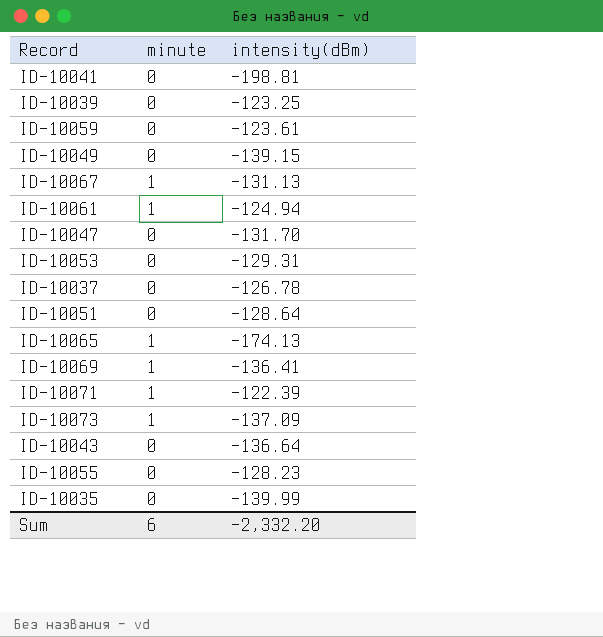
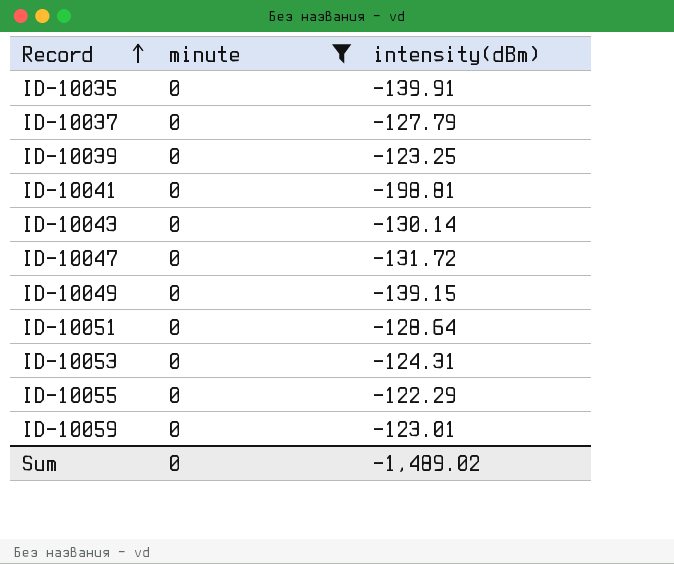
filter: none -> minute = 0
row order: none -> Record ascending
ID-10035 | intensity(dBm): -139.99 -> -139.91
ID-10037 | intensity(dBm): -126.78 -> -127.79
ID-10043 | intensity(dBm): -136.64 -> -130.14
ID-10047 | intensity(dBm): -131.70 -> -131.72
ID-10053 | intensity(dBm): -129.31 -> -124.31
ID-10055 | intensity(dBm): -128.23 -> -122.29
ID-10059 | intensity(dBm): -123.61 -> -123.01
Sum | minute: 6 -> 0
Sum | intensity(dBm): -2,332.20 -> -1,489.02

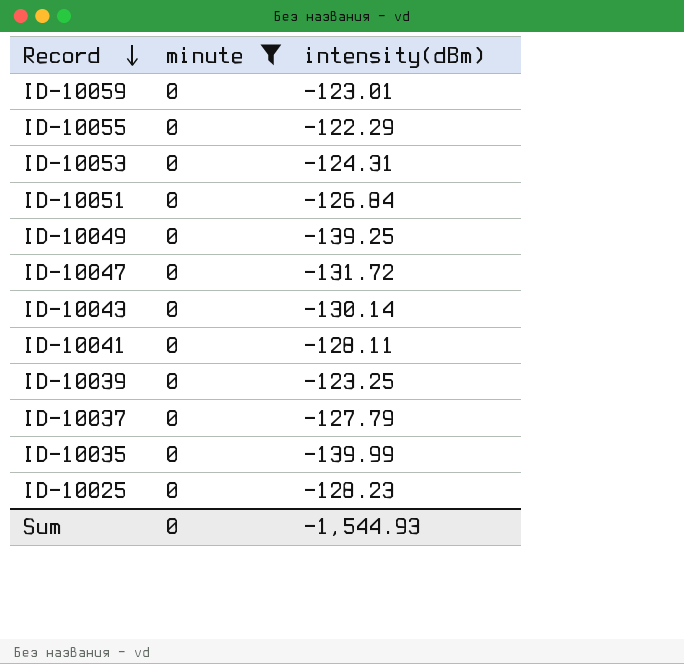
row order: Record ascending -> Record descending
ID-10051 | intensity(dBm): -128.64 -> -126.84
ID-10049 | intensity(dBm): -139.15 -> -139.25
ID-10041 | intensity(dBm): -198.81 -> -128.11
ID-10035 | intensity(dBm): -139.91 -> -139.99
row ID-10025: none -> 0 | -128.23
Sum | intensity(dBm): -1,489.02 -> -1,544.93

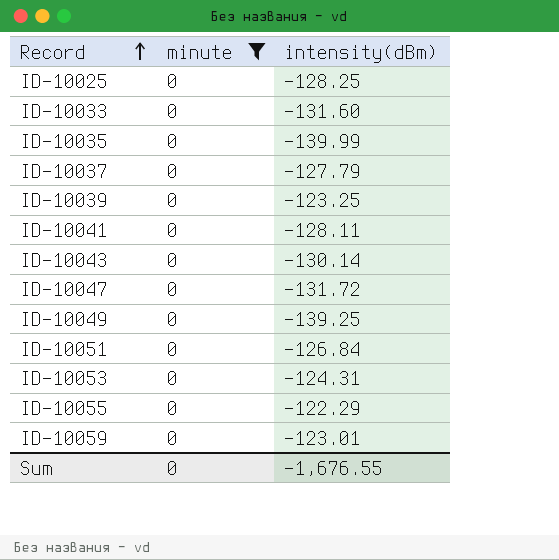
row order: Record descending -> Record ascending
ID-10025 | intensity(dBm): -128.23 -> -128.25
row ID-10033: none -> 0 | -131.60
Sum | intensity(dBm): -1,544.93 -> -1,676.55

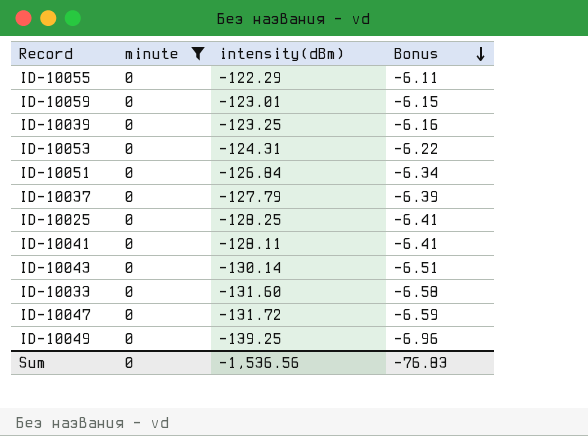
row order: Record ascending -> Bonus descending
column Bonus | formula: none -> [intensity(dBm)] * 0.05
row ID-10035: 0 | -139.99 -> none
Sum | intensity(dBm): -1,676.55 -> -1,536.56

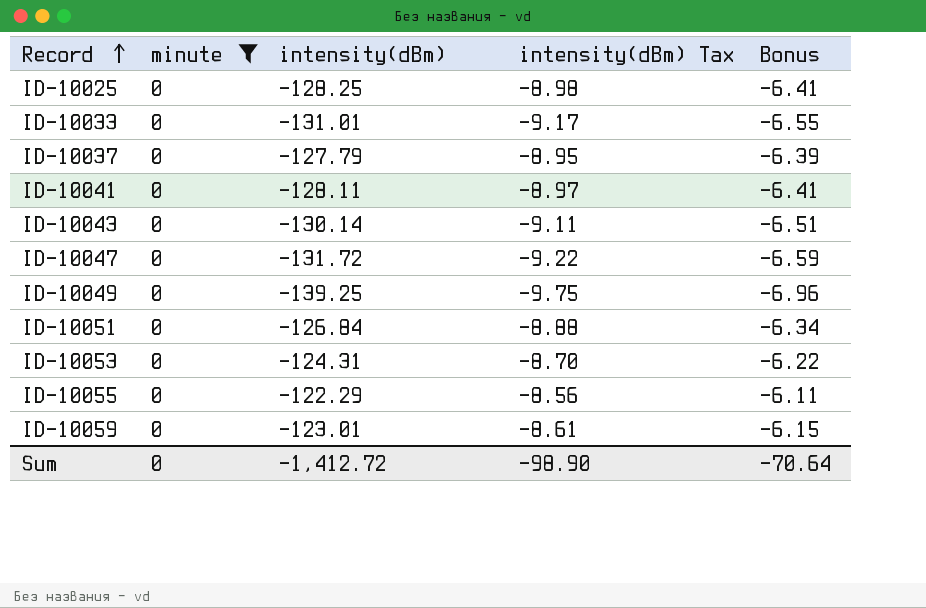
row order: Bonus descending -> Record ascending
column intensity(dBm) Tax | formula: none -> [intensity(dBm)] * 0.07
row ID-10039: 0 | -123.25 | -6.16 -> none
ID-10033 | intensity(dBm): -131.60 -> -131.01
ID-10033 | Bonus: -6.58 -> -6.55
Sum | intensity(dBm): -1,536.56 -> -1,412.72
Sum | Bonus: -76.83 -> -70.64

